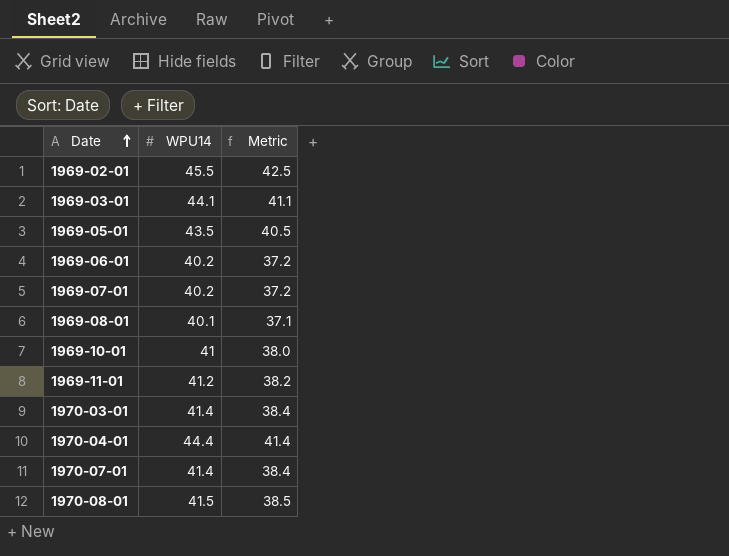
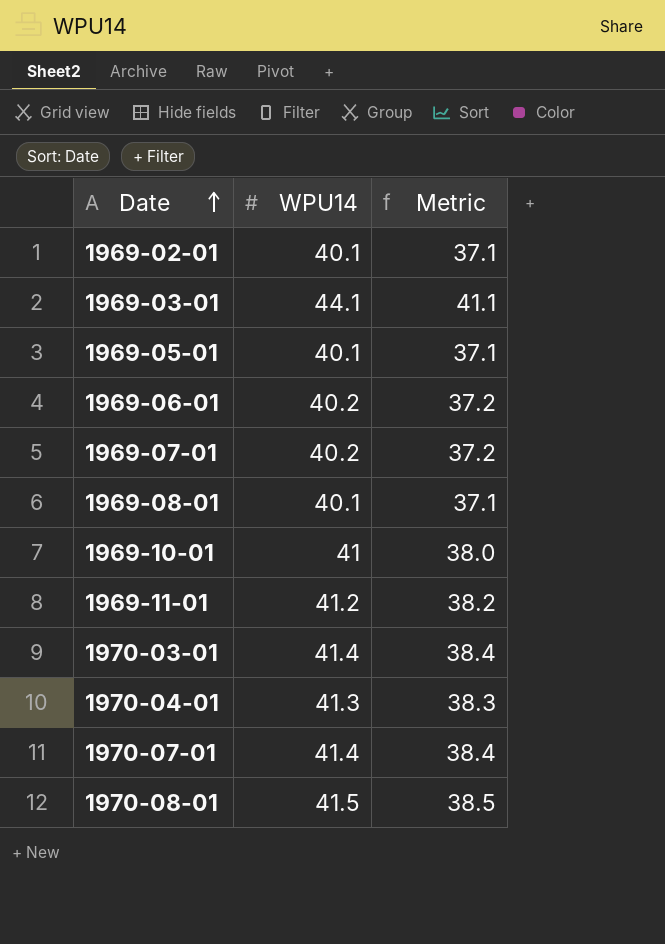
1969-02-01 | WPU14: 45.5 -> 40.1
1969-02-01 | Metric: 42.5 -> 37.1
1969-05-01 | WPU14: 43.5 -> 40.1
1969-05-01 | Metric: 40.5 -> 37.1
1970-04-01 | WPU14: 44.4 -> 41.3
1970-04-01 | Metric: 41.4 -> 38.3

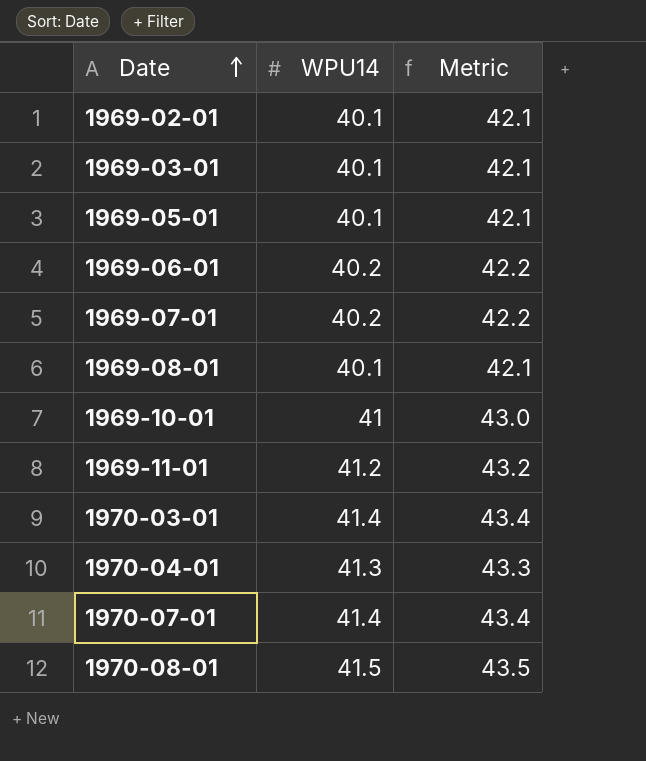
column Metric | formula: [WPU14] - 3 -> [WPU14] + 2
1969-03-01 | WPU14: 44.1 -> 40.1

